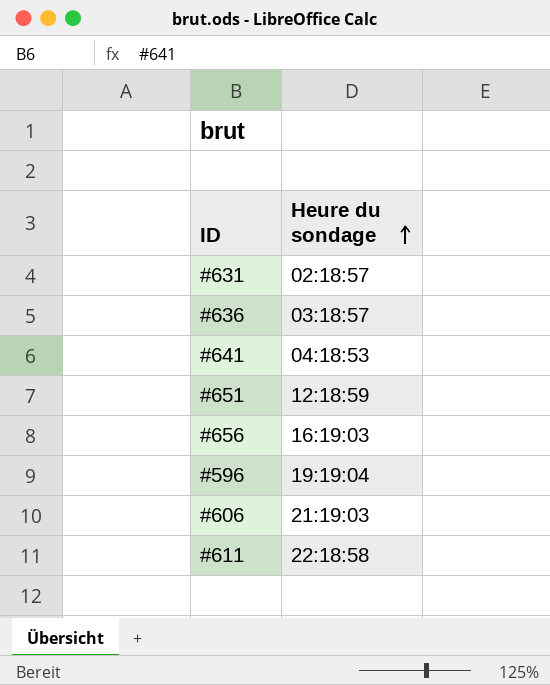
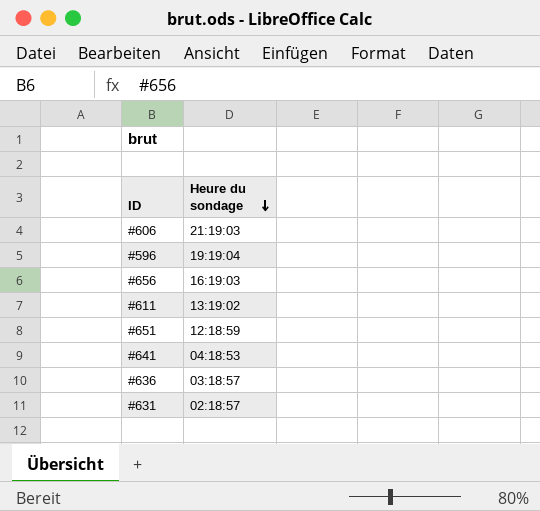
row order: Heure du sondage ascending -> Heure du sondage descending
#611 | Heure du sondage: 22:18:58 -> 13:19:02

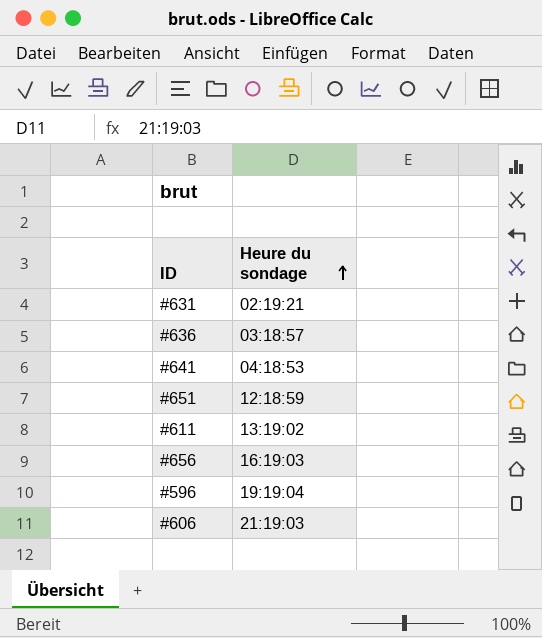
row order: Heure du sondage descending -> Heure du sondage ascending
#631 | Heure du sondage: 02:18:57 -> 02:19:21

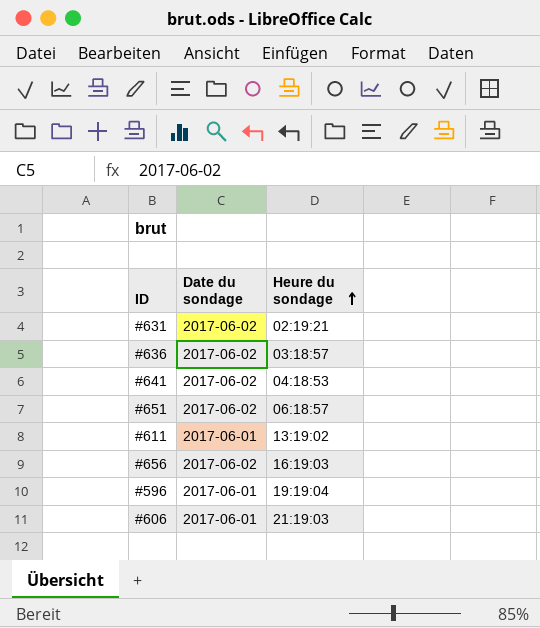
column Date du sondage | position: none -> 2
#651 | Heure du sondage: 12:18:59 -> 06:18:57

